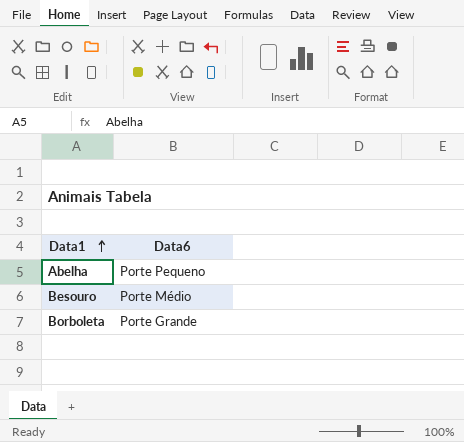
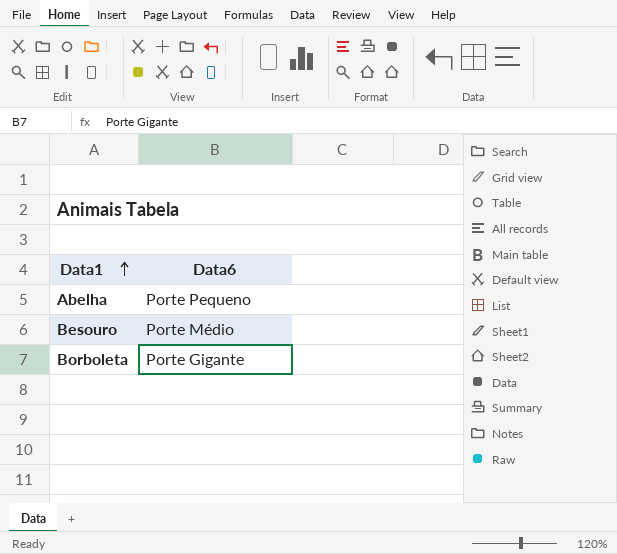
Borboleta | Data6: Porte Grande -> Porte Gigante

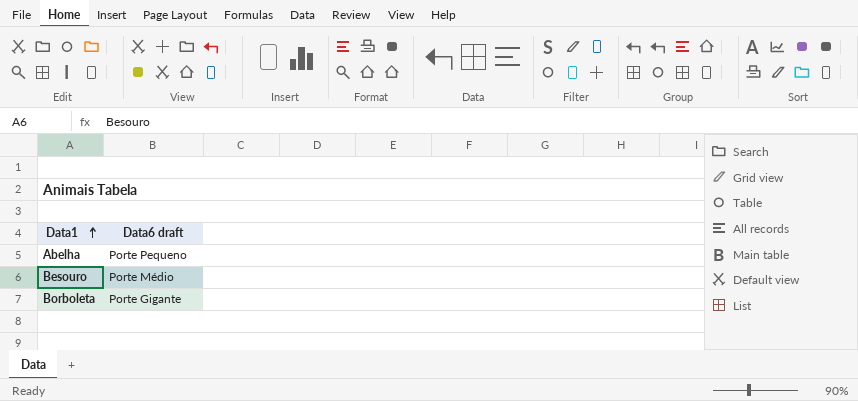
column name: Data6 -> Data6 draft

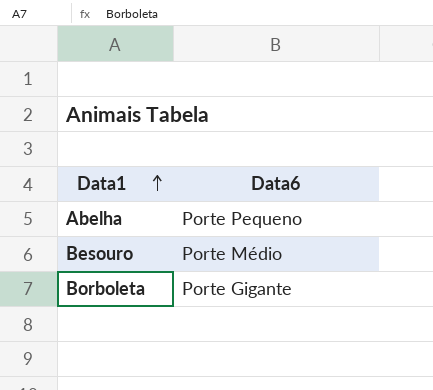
column name: Data6 draft -> Data6

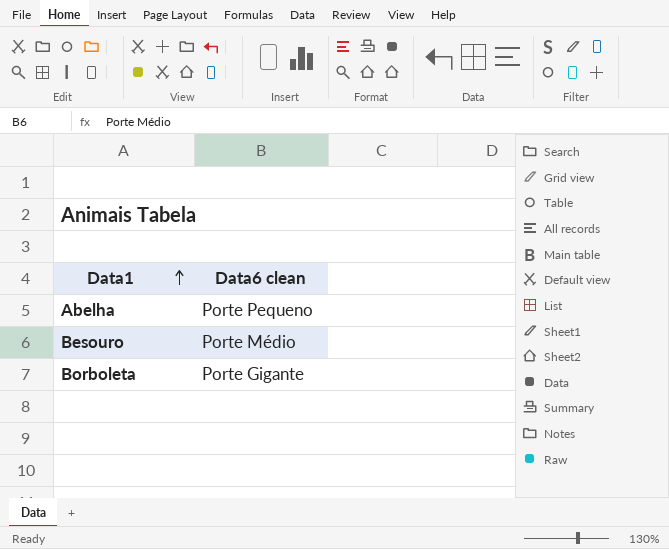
column name: Data6 -> Data6 clean

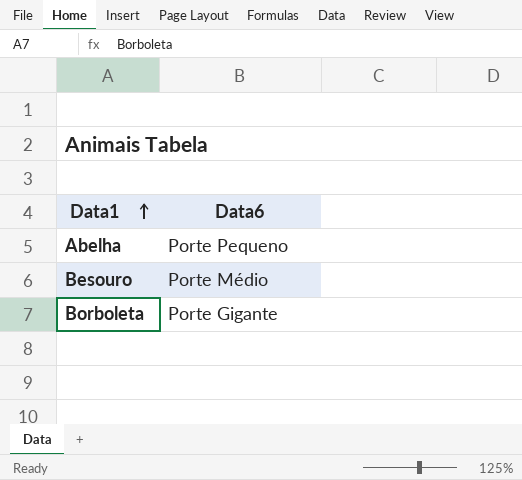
column name: Data6 clean -> Data6

